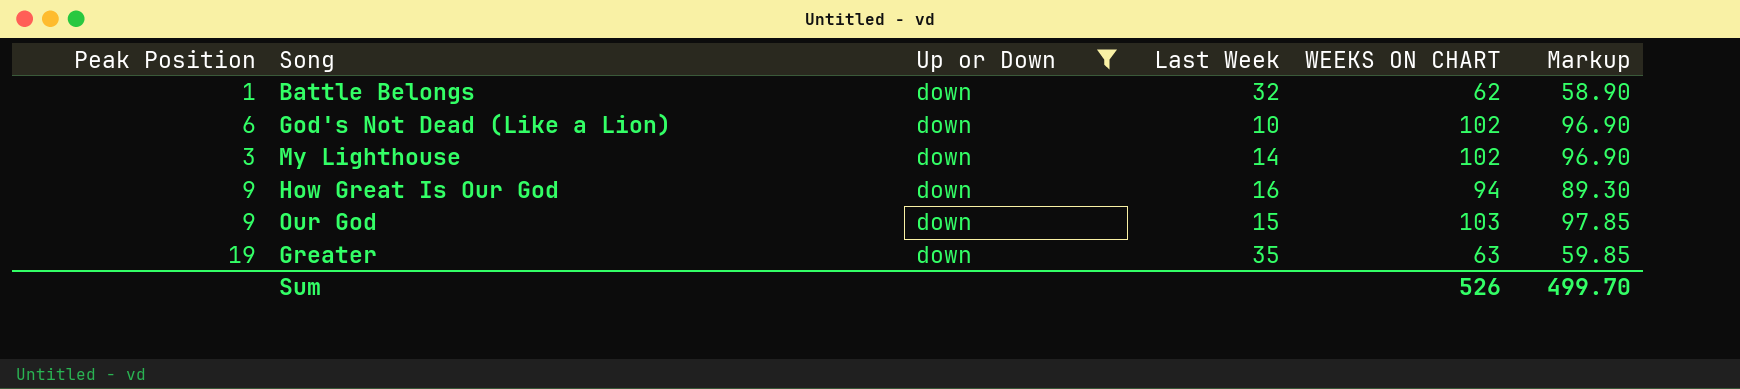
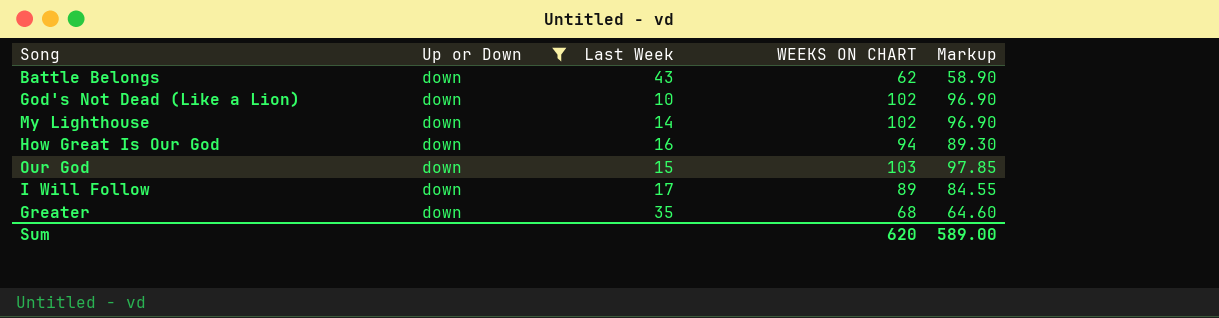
column Peak Position | position: 1 -> none
Battle Belongs | Last Week: 32 -> 43
row I Will Follow: none -> down | 17 | 89 | 84.55
Greater | WEEKS ON CHART: 63 -> 68
Greater | Markup: 59.85 -> 64.60
Sum | WEEKS ON CHART: 526 -> 620
Sum | Markup: 499.70 -> 589.00

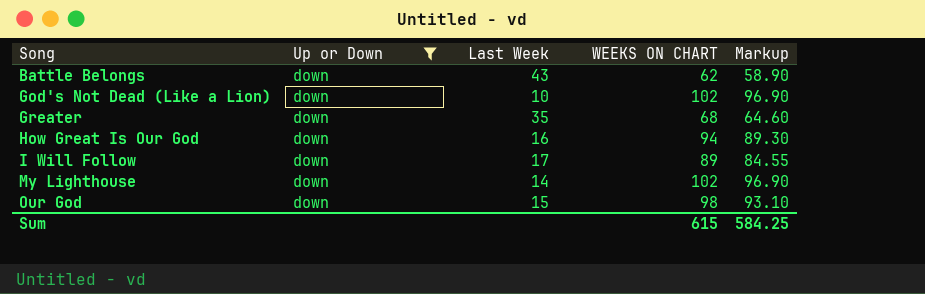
row order: none -> Song ascending
Our God | WEEKS ON CHART: 103 -> 98
Our God | Markup: 97.85 -> 93.10
Sum | WEEKS ON CHART: 620 -> 615
Sum | Markup: 589.00 -> 584.25

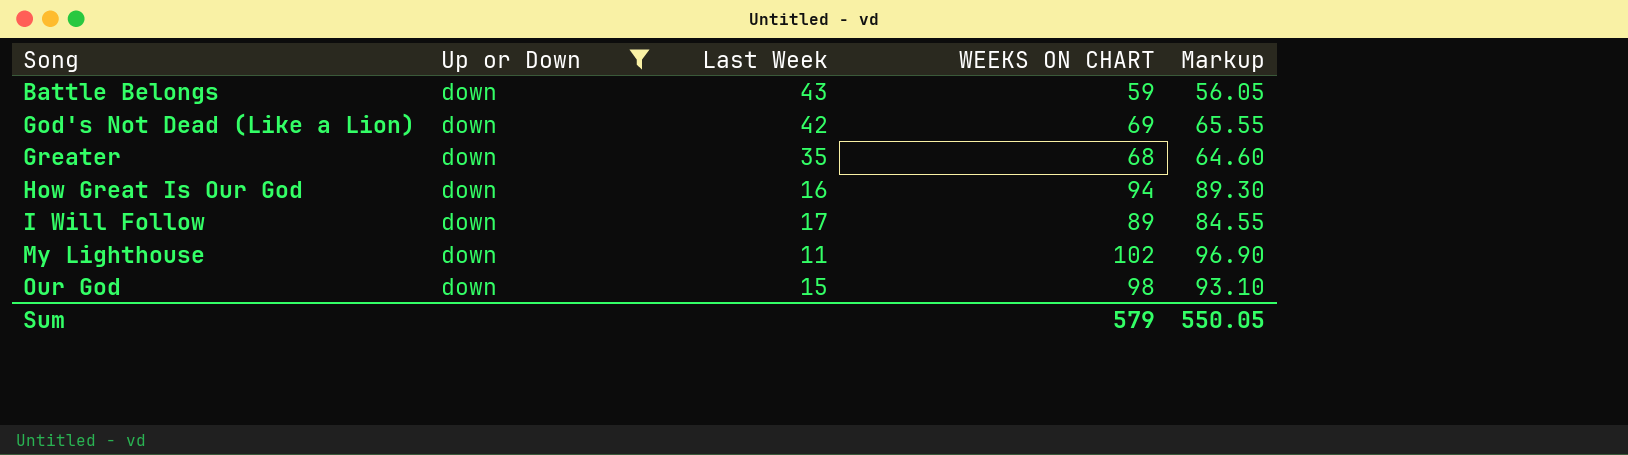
Battle Belongs | WEEKS ON CHART: 62 -> 59
Battle Belongs | Markup: 58.90 -> 56.05
God's Not Dead (Like a Lion) | Last Week: 10 -> 42
God's Not Dead (Like a Lion) | WEEKS ON CHART: 102 -> 69
God's Not Dead (Like a Lion) | Markup: 96.90 -> 65.55
My Lighthouse | Last Week: 14 -> 11
Sum | WEEKS ON CHART: 615 -> 579
Sum | Markup: 584.25 -> 550.05

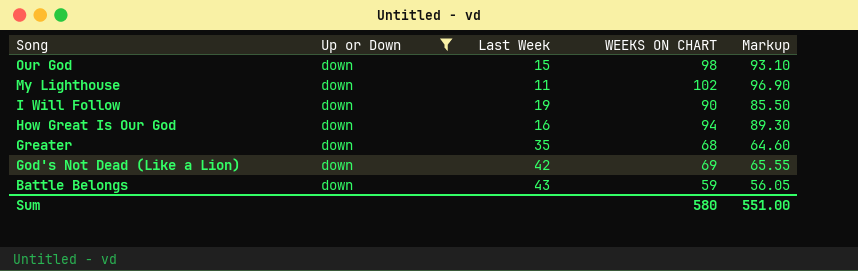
row order: Song ascending -> Song descending
I Will Follow | Last Week: 17 -> 19
I Will Follow | WEEKS ON CHART: 89 -> 90
I Will Follow | Markup: 84.55 -> 85.50
Sum | WEEKS ON CHART: 579 -> 580
Sum | Markup: 550.05 -> 551.00

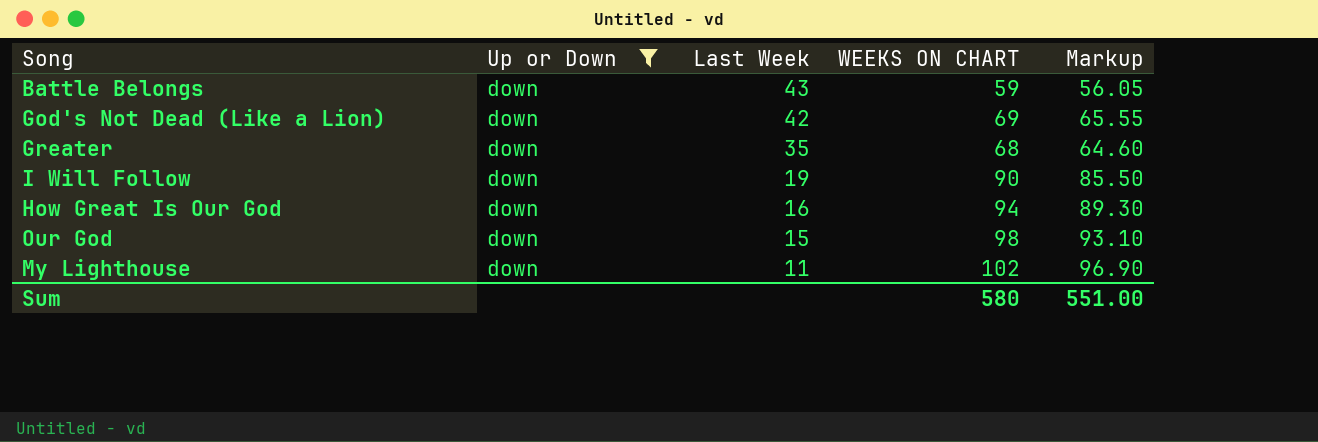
row order: Song descending -> Last Week descending

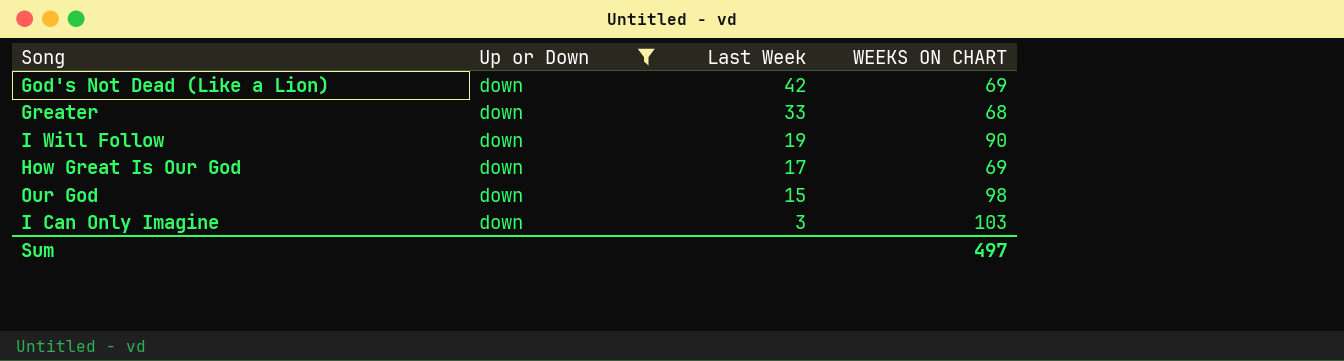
column Markup | formula: [WEEKS ON CHART] * 0.95 -> none
row Battle Belongs: down | 43 | 59 | 56.05 -> none
row My Lighthouse: down | 11 | 102 | 96.90 -> none
Greater | Last Week: 35 -> 33
How Great Is Our God | Last Week: 16 -> 17
How Great Is Our God | WEEKS ON CHART: 94 -> 69
row I Can Only Imagine: none -> down | 3 | 103
Sum | WEEKS ON CHART: 580 -> 497

